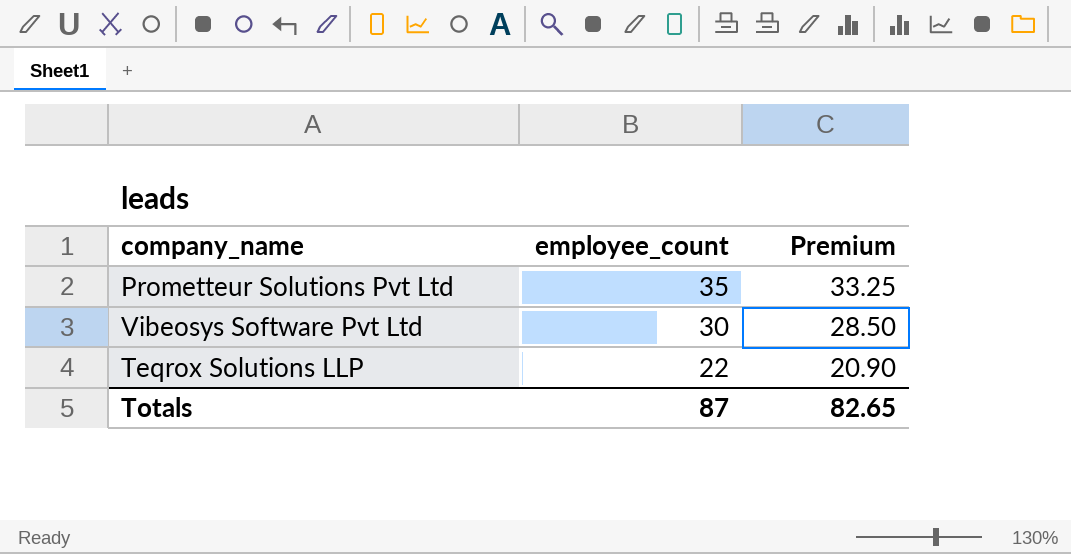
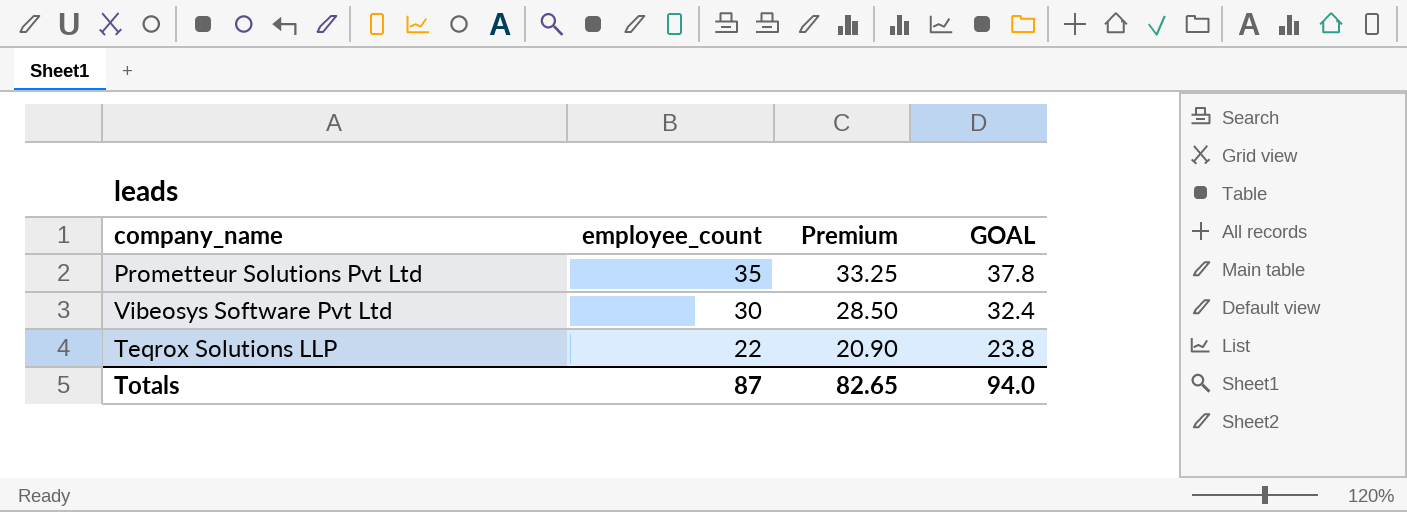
column GOAL | formula: none -> [employee_count] * 1.08

